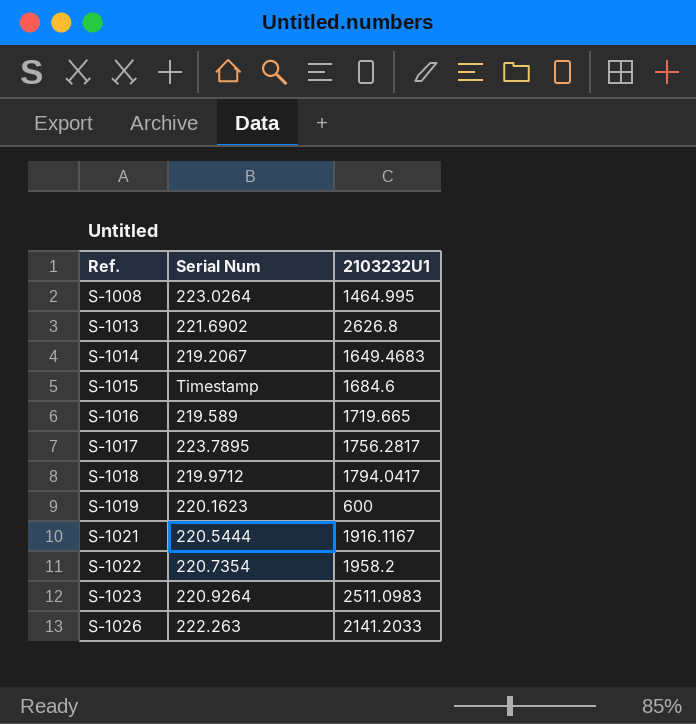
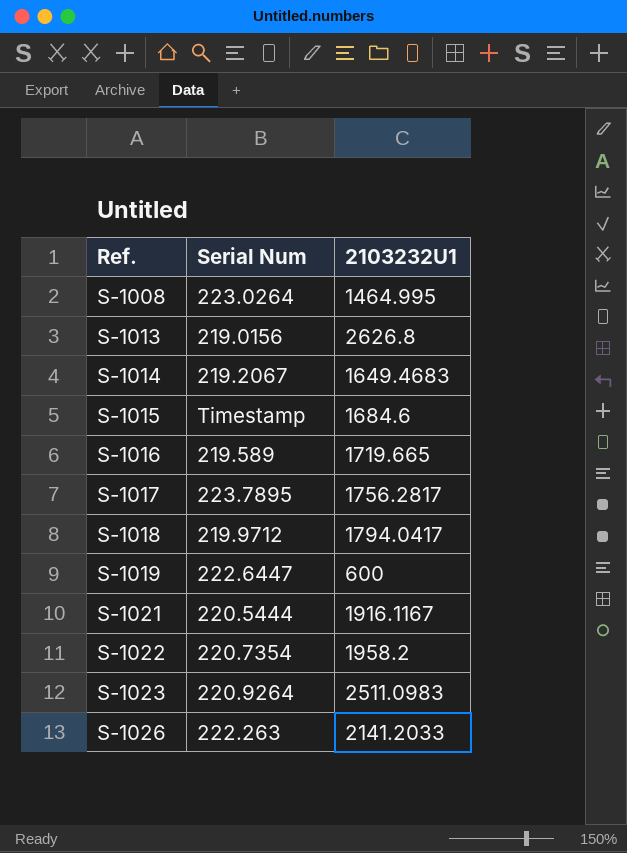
S-1013 | Serial Num: 221.6902 -> 219.0156
S-1019 | Serial Num: 220.1623 -> 222.6447

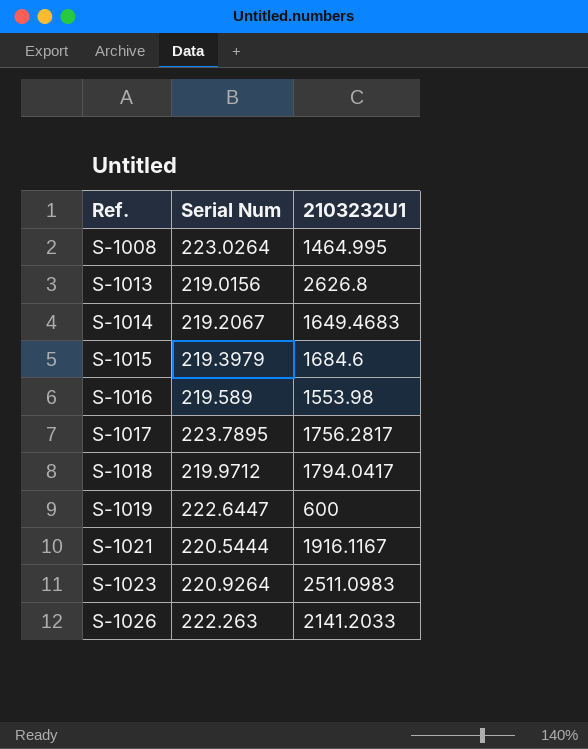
row S-1022: 220.7354 | 1958.2 -> none
S-1015 | Serial Num: Timestamp -> 219.3979
S-1016 | 2103232U1: 1719.665 -> 1553.98

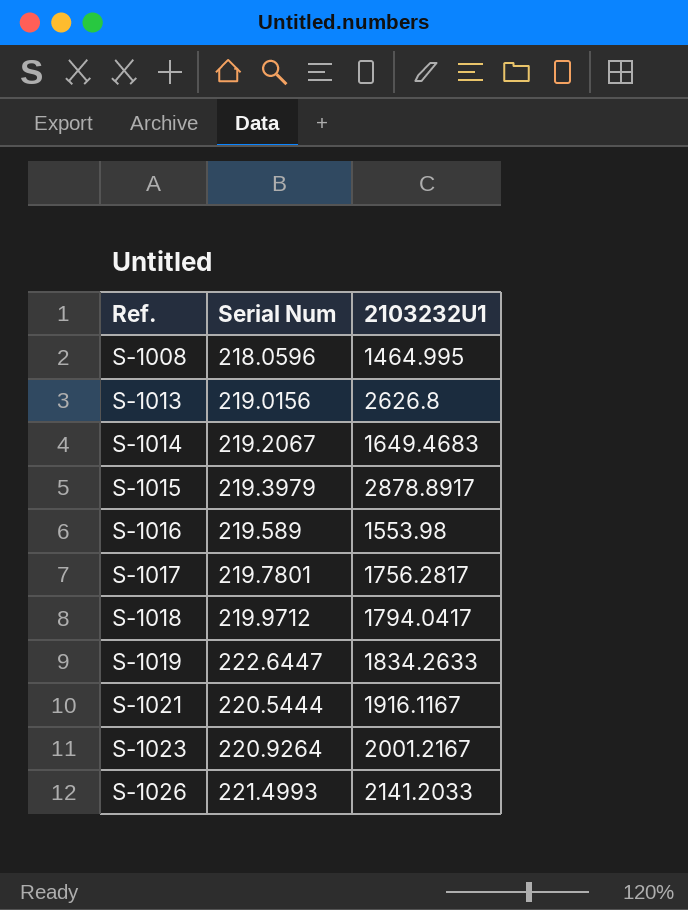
S-1008 | Serial Num: 223.0264 -> 218.0596
S-1015 | 2103232U1: 1684.6 -> 2878.8917
S-1017 | Serial Num: 223.7895 -> 219.7801
S-1019 | 2103232U1: 600 -> 1834.2633
S-1023 | 2103232U1: 2511.0983 -> 2001.2167
S-1026 | Serial Num: 222.263 -> 221.4993

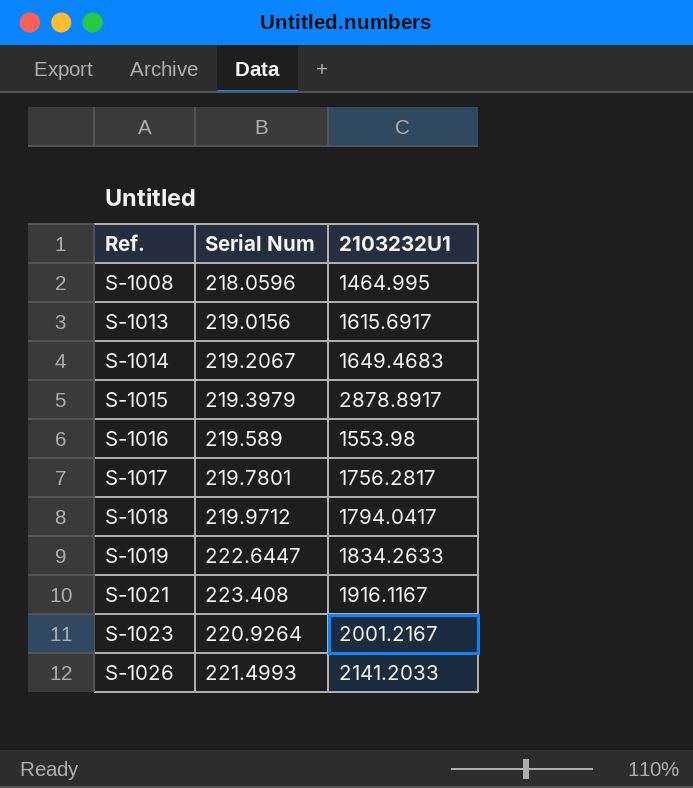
S-1013 | 2103232U1: 2626.8 -> 1615.6917
S-1021 | Serial Num: 220.5444 -> 223.408

